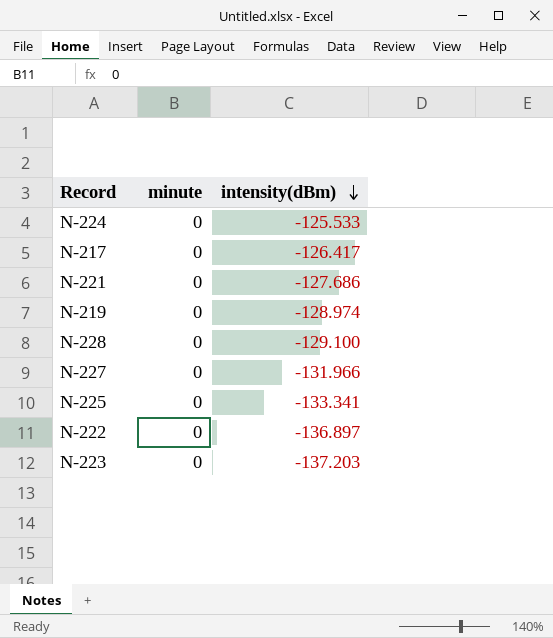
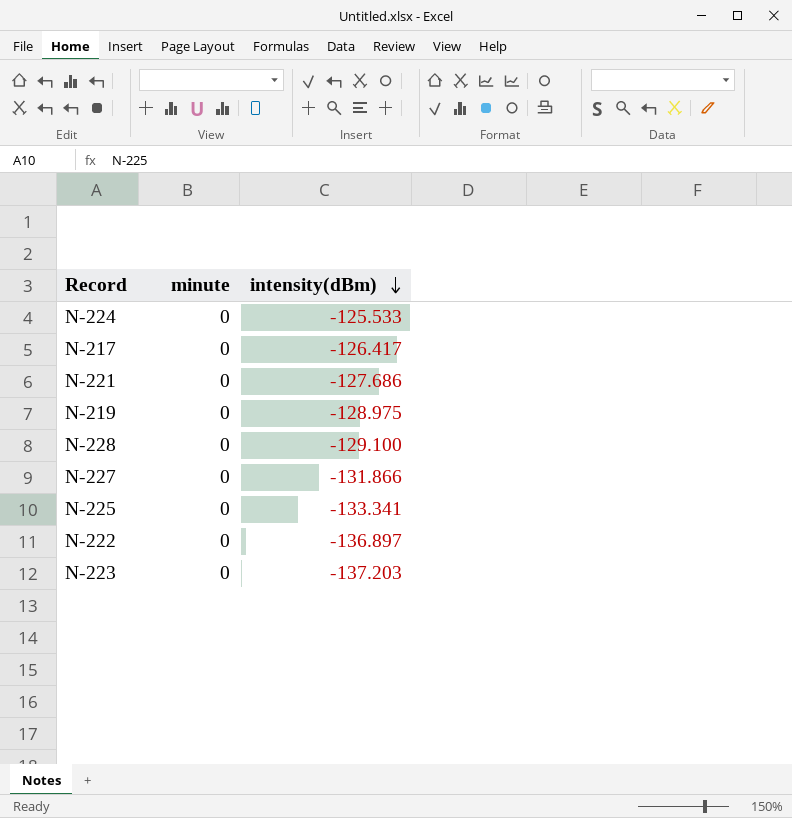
N-219 | intensity(dBm): -128.974 -> -128.975
N-227 | intensity(dBm): -131.966 -> -131.866

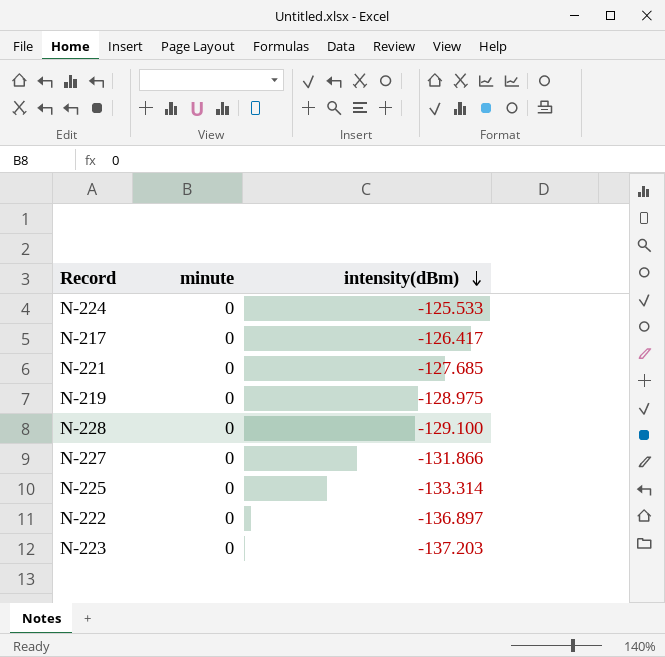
N-221 | intensity(dBm): -127.686 -> -127.685
N-225 | intensity(dBm): -133.341 -> -133.314

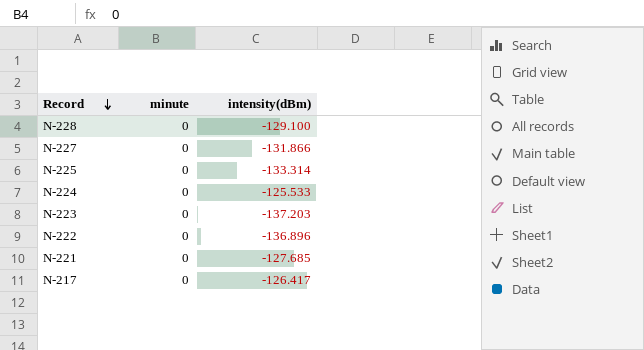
row order: intensity(dBm) descending -> Record descending
row N-219: 0 | -128.975 -> none
N-222 | intensity(dBm): -136.897 -> -136.896

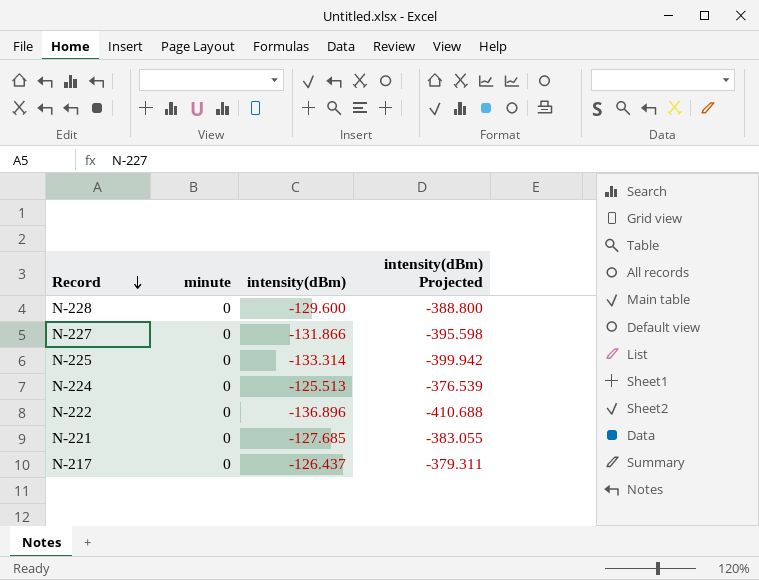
column intensity(dBm) Projected | formula: none -> [intensity(dBm)] * 3
row N-223: 0 | -137.203 -> none
N-228 | intensity(dBm): -129.100 -> -129.600
N-224 | intensity(dBm): -125.533 -> -125.513
N-217 | intensity(dBm): -126.417 -> -126.437

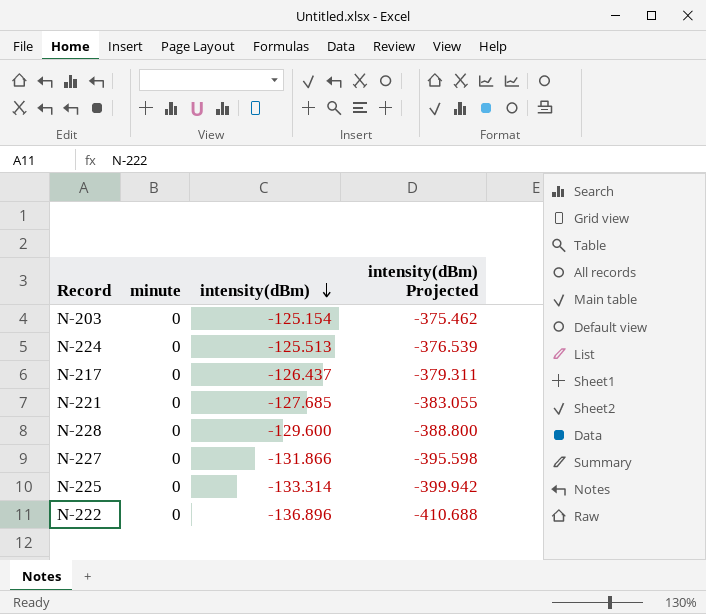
row order: Record descending -> intensity(dBm) descending
row N-203: none -> 0 | -125.154 | -375.462

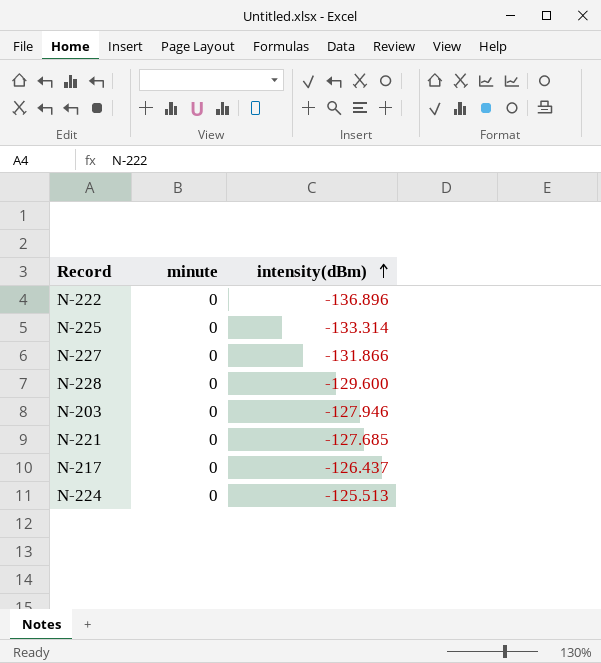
row order: intensity(dBm) descending -> intensity(dBm) ascending
column intensity(dBm) Projected | formula: [intensity(dBm)] * 3 -> none
N-203 | intensity(dBm): -125.154 -> -127.946

